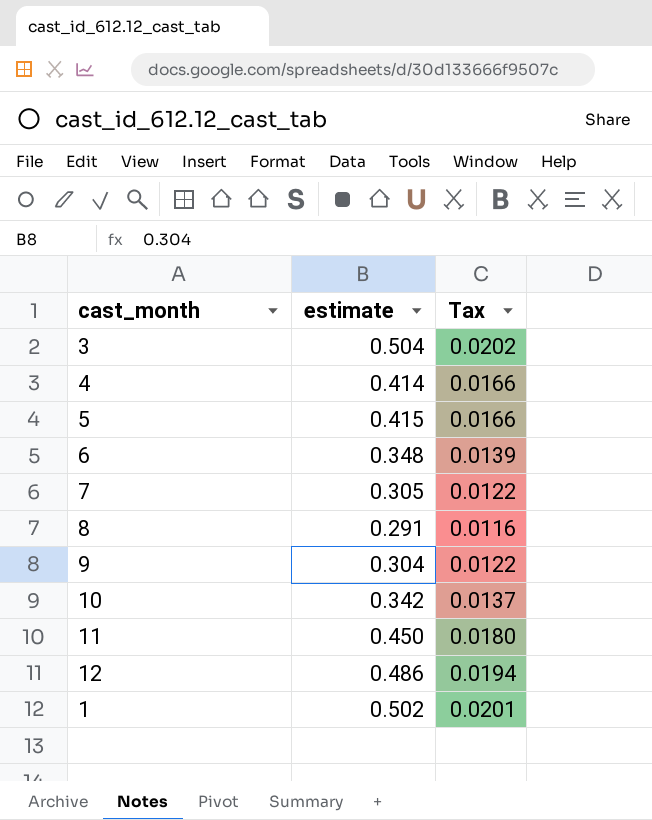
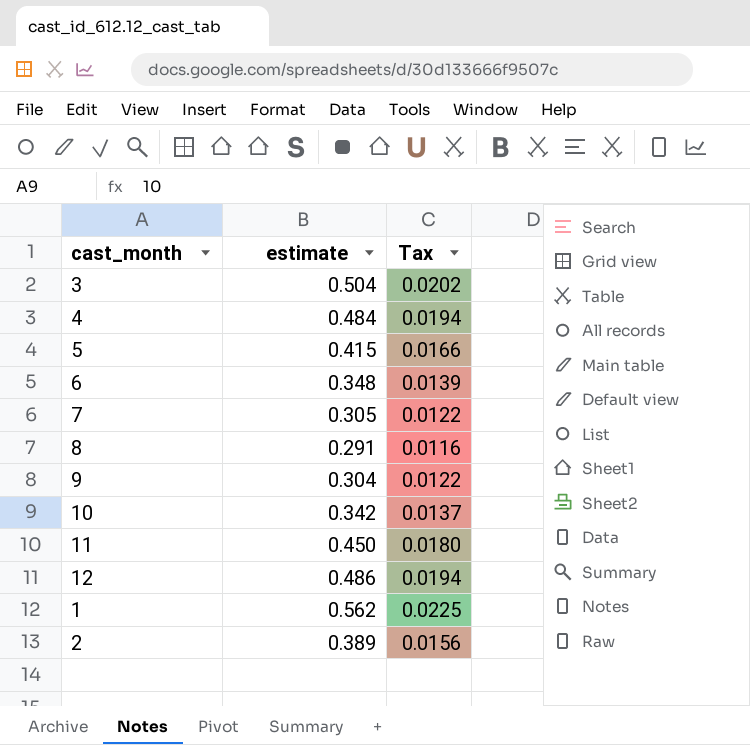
4 | estimate: 0.414 -> 0.484
4 | Tax: 0.0166 -> 0.0194
1 | estimate: 0.502 -> 0.562
1 | Tax: 0.0201 -> 0.0225
row 2: none -> 0.389 | 0.0156

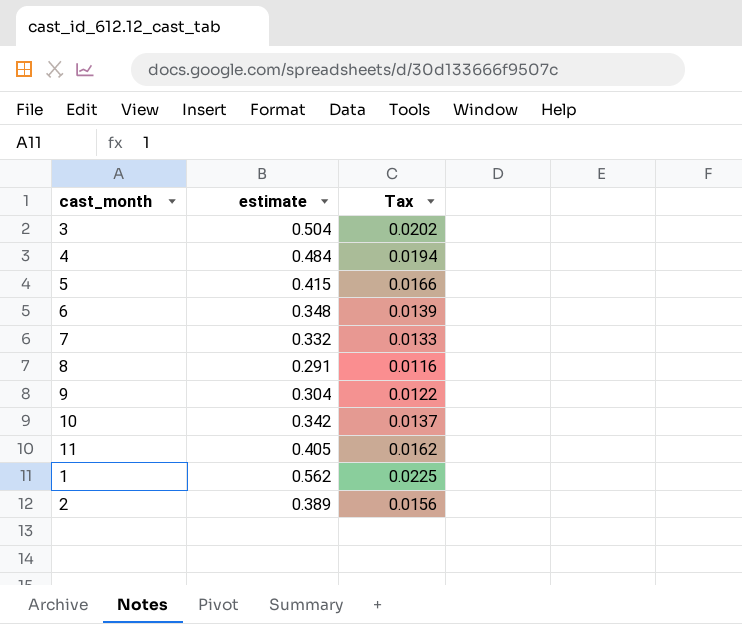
row 12: 0.486 | 0.0194 -> none
7 | estimate: 0.305 -> 0.332
7 | Tax: 0.0122 -> 0.0133
11 | estimate: 0.450 -> 0.405
11 | Tax: 0.0180 -> 0.0162

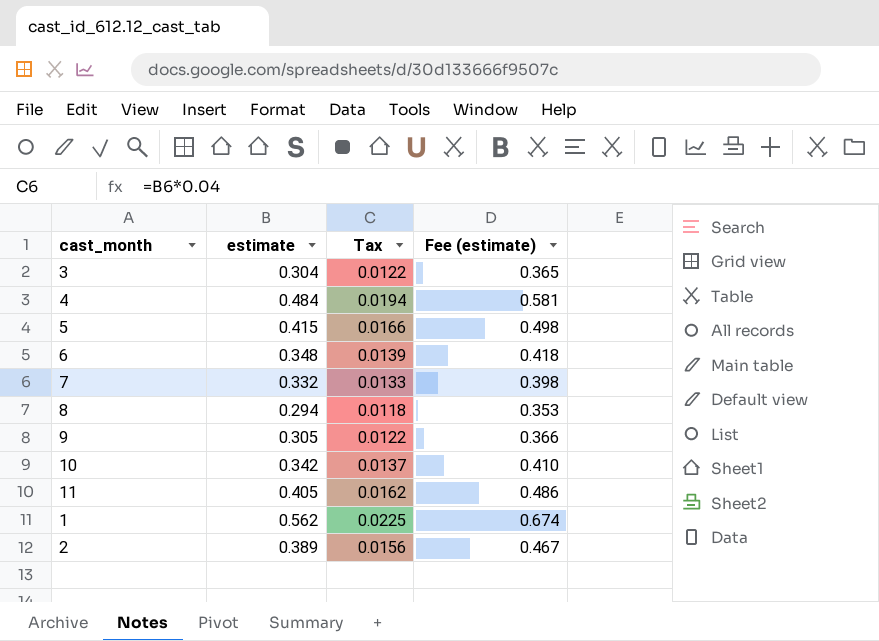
column Fee (estimate) | formula: none -> [estimate] * 1.2
3 | estimate: 0.504 -> 0.304
3 | Tax: 0.0202 -> 0.0122
8 | estimate: 0.291 -> 0.294
8 | Tax: 0.0116 -> 0.0118
9 | estimate: 0.304 -> 0.305

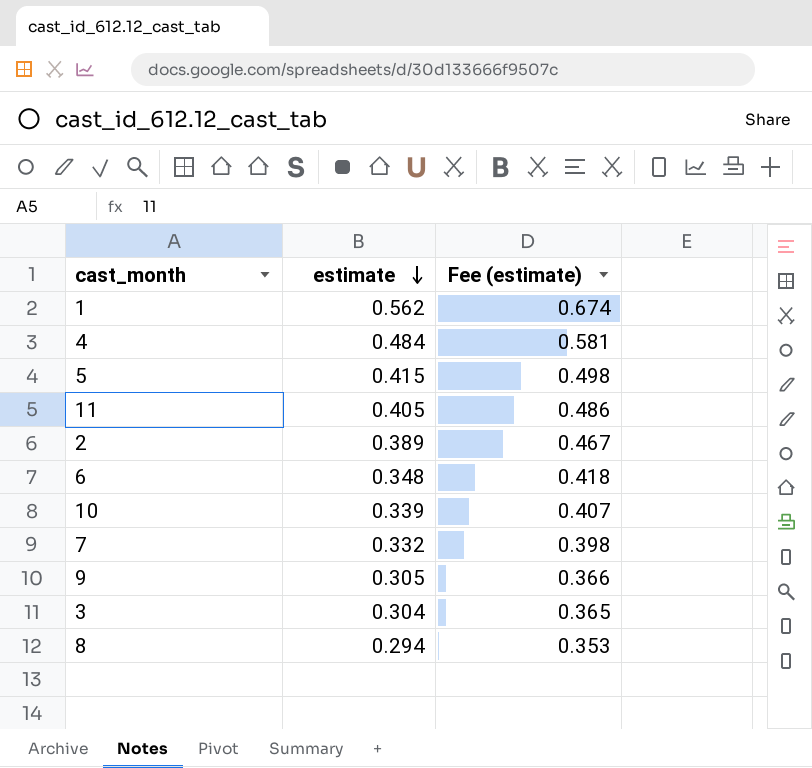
row order: none -> estimate descending
column Tax | formula: [estimate] * 0.04 -> none
10 | estimate: 0.342 -> 0.339
10 | Fee (estimate): 0.410 -> 0.407

